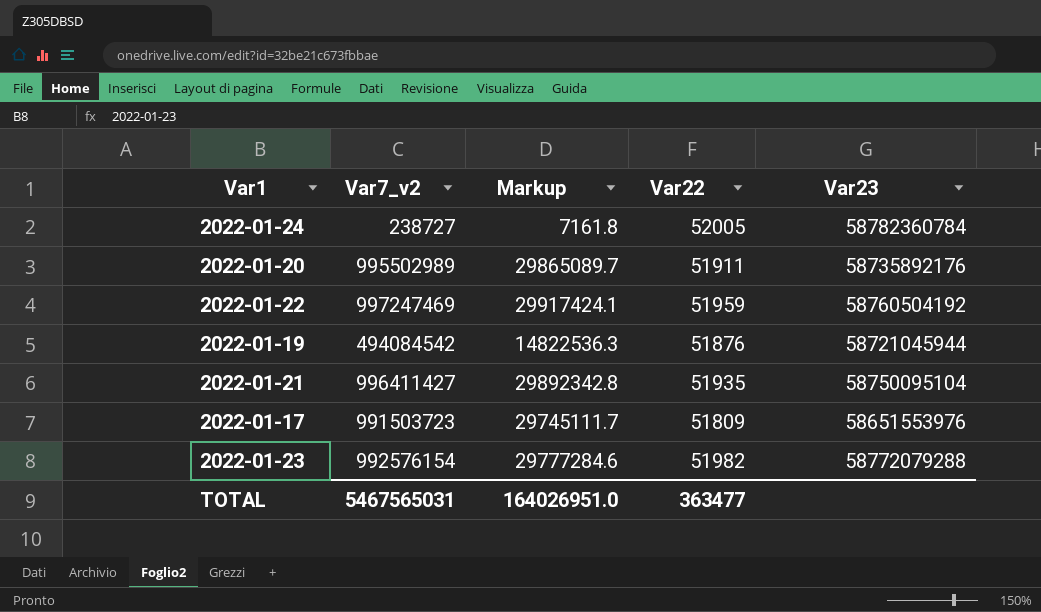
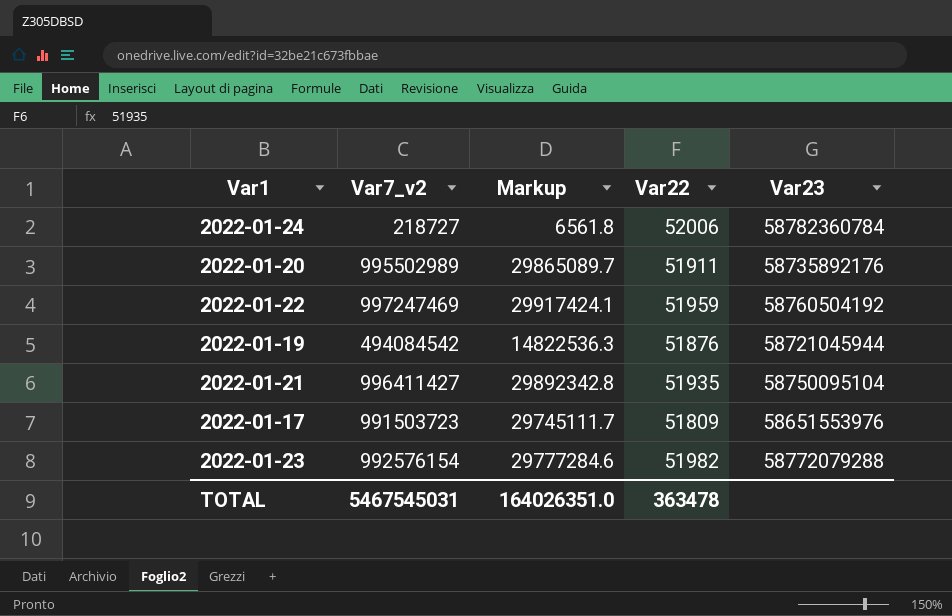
2022-01-24 | Var7_v2: 238727 -> 218727
2022-01-24 | Markup: 7161.8 -> 6561.8
2022-01-24 | Var22: 52005 -> 52006
TOTAL | Var7_v2: 5467565031 -> 5467545031
TOTAL | Markup: 164026951.0 -> 164026351.0
TOTAL | Var22: 363477 -> 363478

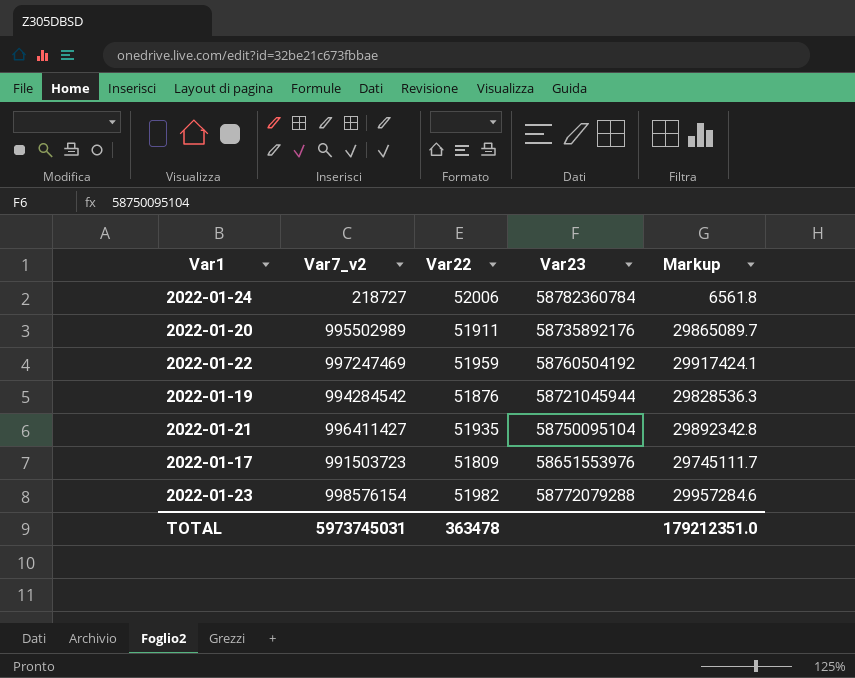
column Markup | position: 3 -> 5
2022-01-19 | Var7_v2: 494084542 -> 994284542
2022-01-19 | Markup: 14822536.3 -> 29828536.3
2022-01-23 | Var7_v2: 992576154 -> 998576154
2022-01-23 | Markup: 29777284.6 -> 29957284.6
TOTAL | Var7_v2: 5467545031 -> 5973745031
TOTAL | Markup: 164026351.0 -> 179212351.0

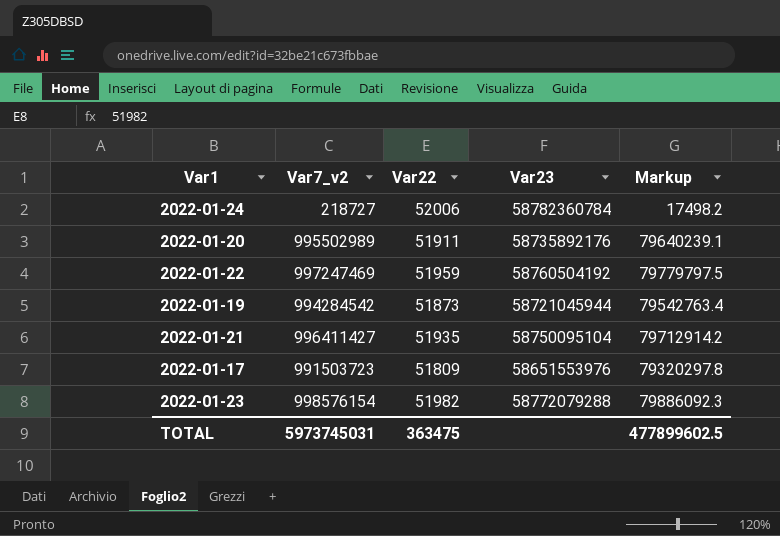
column Markup | formula: [Var7_v2] * 0.03 -> [Var7_v2] * 0.08
2022-01-19 | Var22: 51876 -> 51873
TOTAL | Var22: 363478 -> 363475
TOTAL | Markup: 179212351.0 -> 477899602.5

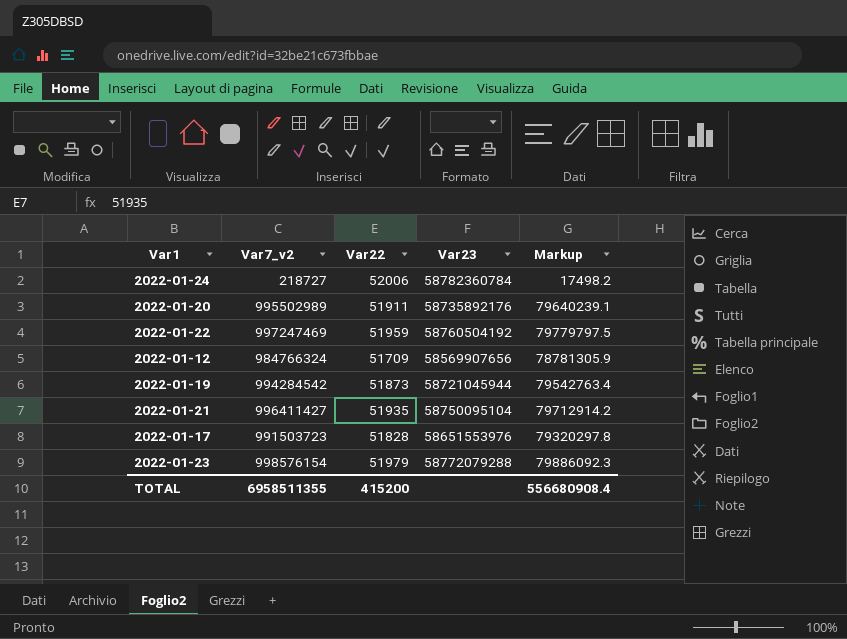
row 2022-01-12: none -> 984766324 | 51709 | 58569907656 | 78781305.9
2022-01-17 | Var22: 51809 -> 51828
2022-01-23 | Var22: 51982 -> 51979
TOTAL | Var7_v2: 5973745031 -> 6958511355
TOTAL | Var22: 363475 -> 415200
TOTAL | Markup: 477899602.5 -> 556680908.4

